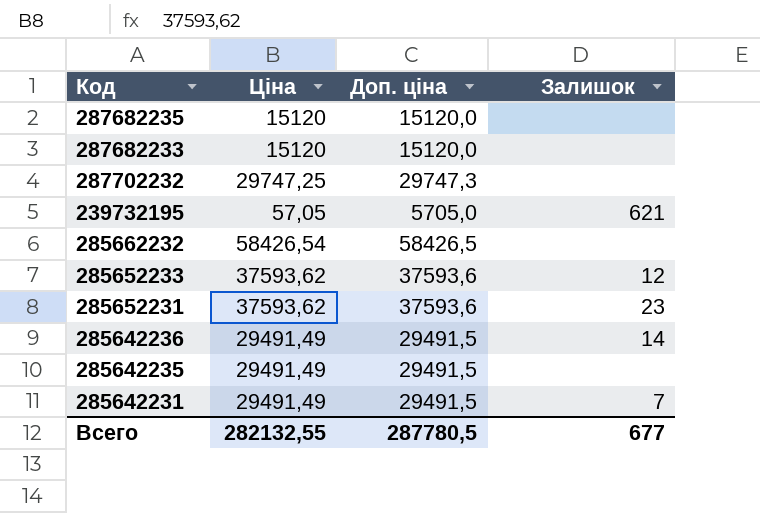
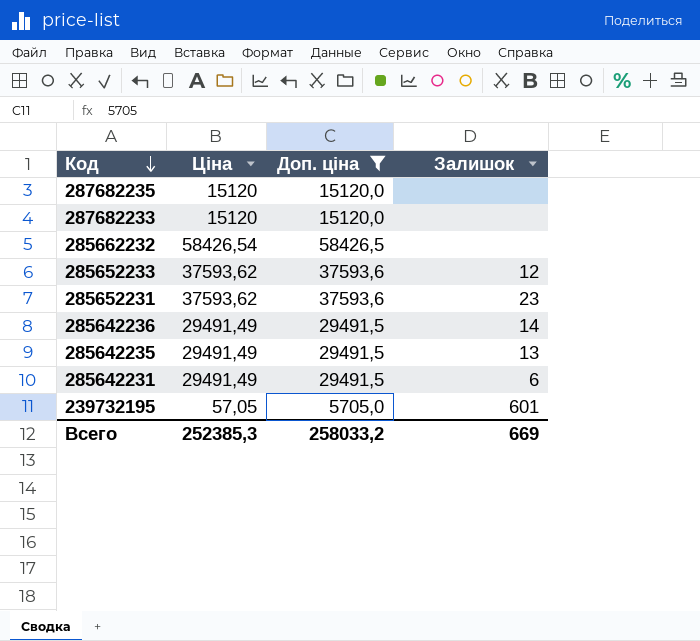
filter: none -> Доп. ціна != 29747,3
row order: none -> Код descending
285642235 | Залишок: none -> 13
285642231 | Залишок: 7 -> 6
239732195 | Залишок: 621 -> 601
Всего | Ціна: 282132,55 -> 252385,3
Всего | Доп. ціна: 287780,5 -> 258033,2
Всего | Залишок: 677 -> 669

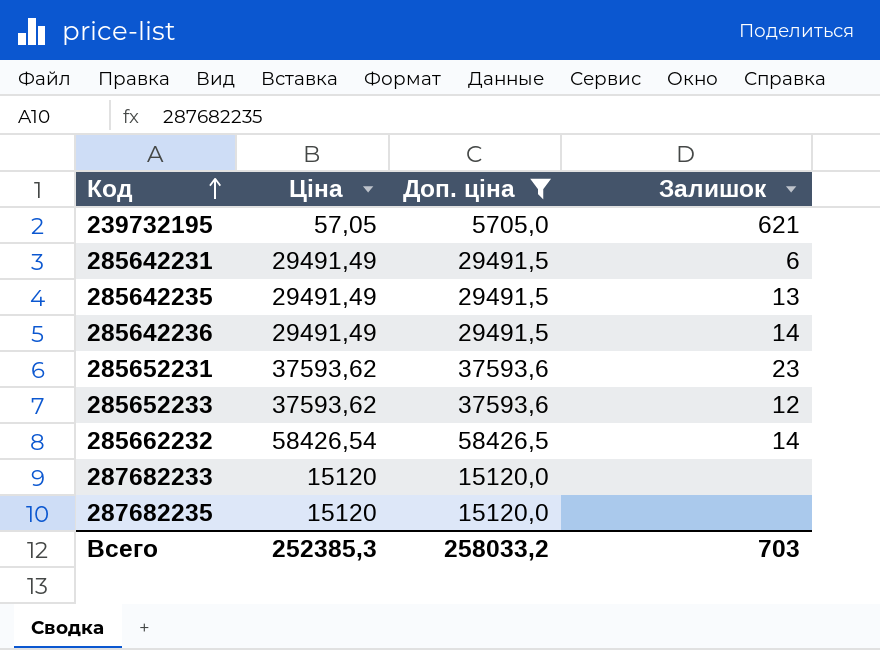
row order: Код descending -> Код ascending
239732195 | Залишок: 601 -> 621
285662232 | Залишок: none -> 14
Всего | Залишок: 669 -> 703

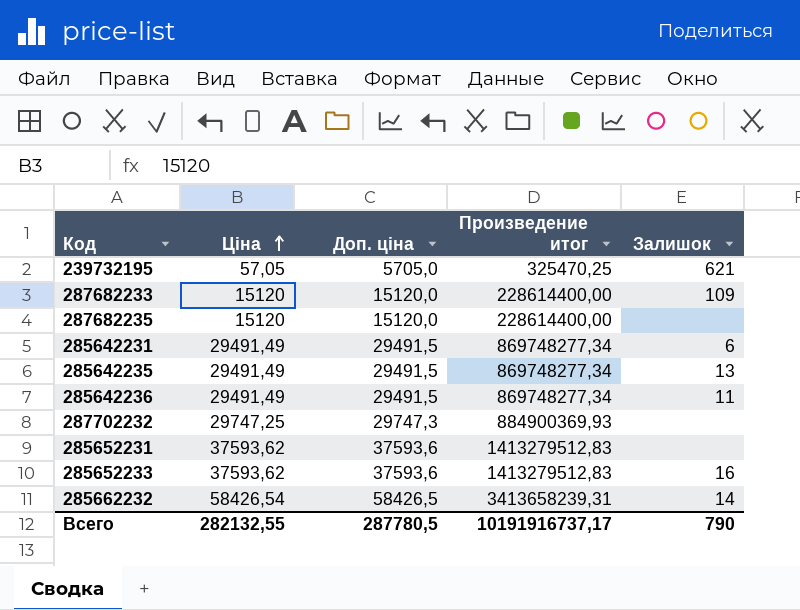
filter: Доп. ціна != 29747,3 -> none
row order: Код ascending -> Ціна ascending
column Произведение итог | formula: none -> [Ціна] * [Доп. ціна]
287682233 | Залишок: none -> 109
285642236 | Залишок: 14 -> 11
285652231 | Залишок: 23 -> none
285652233 | Залишок: 12 -> 16
Всего | Ціна: 252385,3 -> 282132,55
Всего | Доп. ціна: 258033,2 -> 287780,5
Всего | Залишок: 703 -> 790

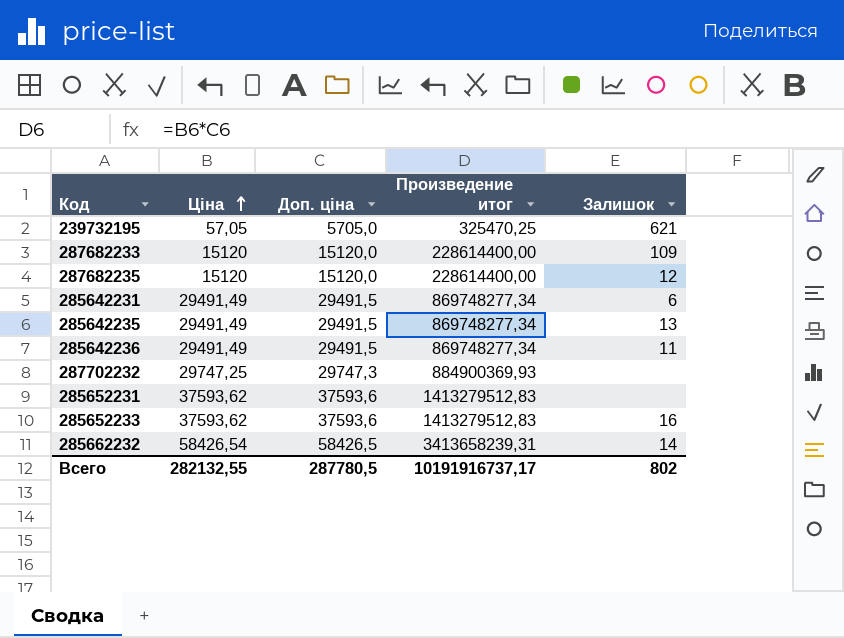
287682235 | Залишок: none -> 12
Всего | Залишок: 790 -> 802

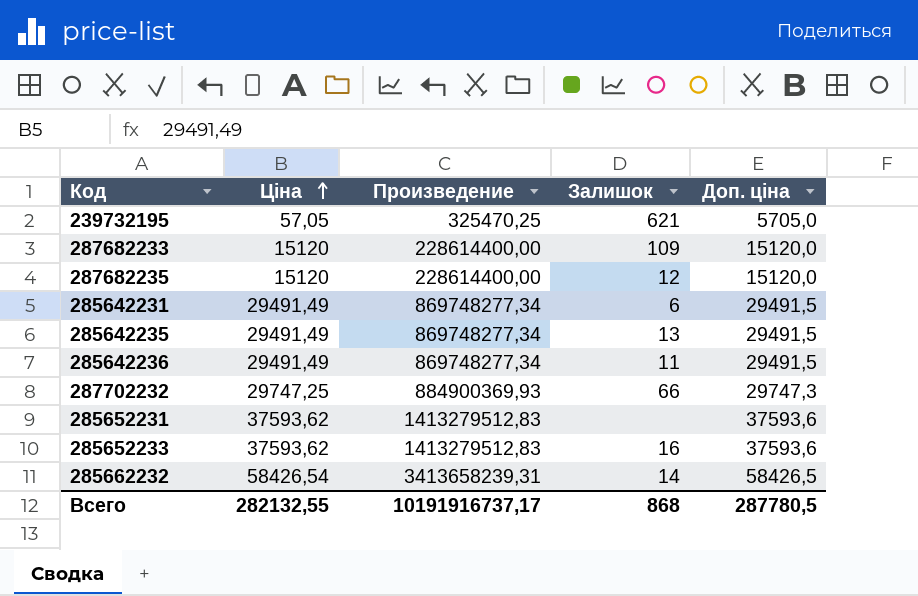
column name: Произведение итог -> Произведение
column Доп. ціна | position: 3 -> 5
287702232 | Залишок: none -> 66
Всего | Залишок: 802 -> 868

